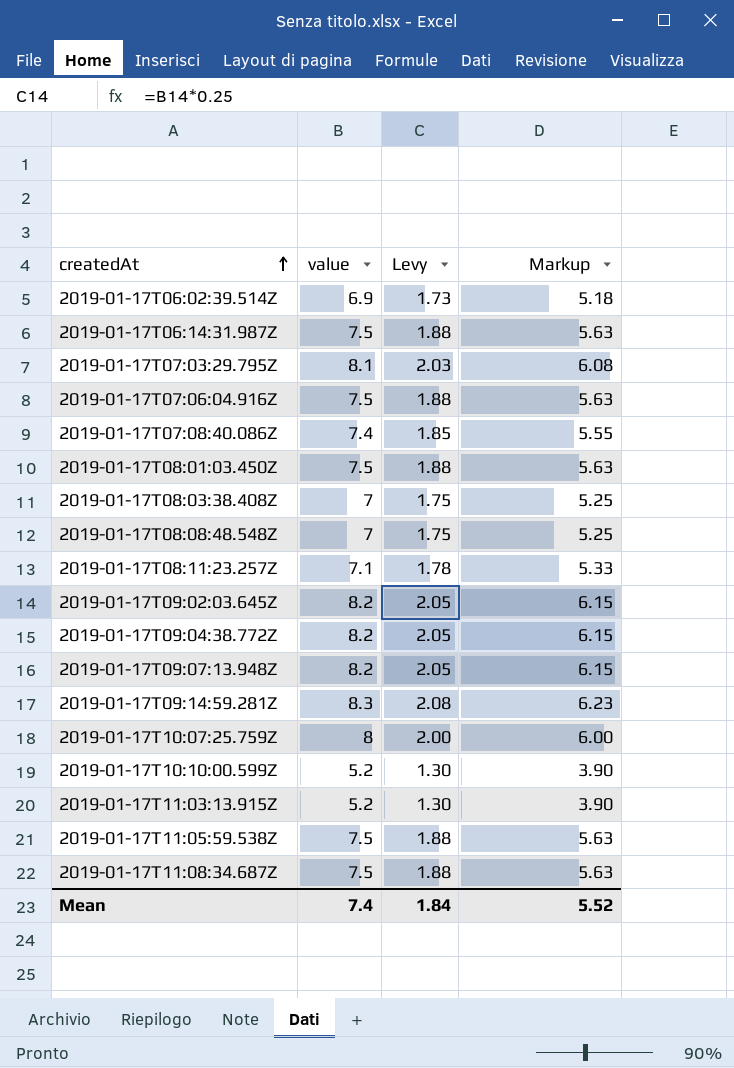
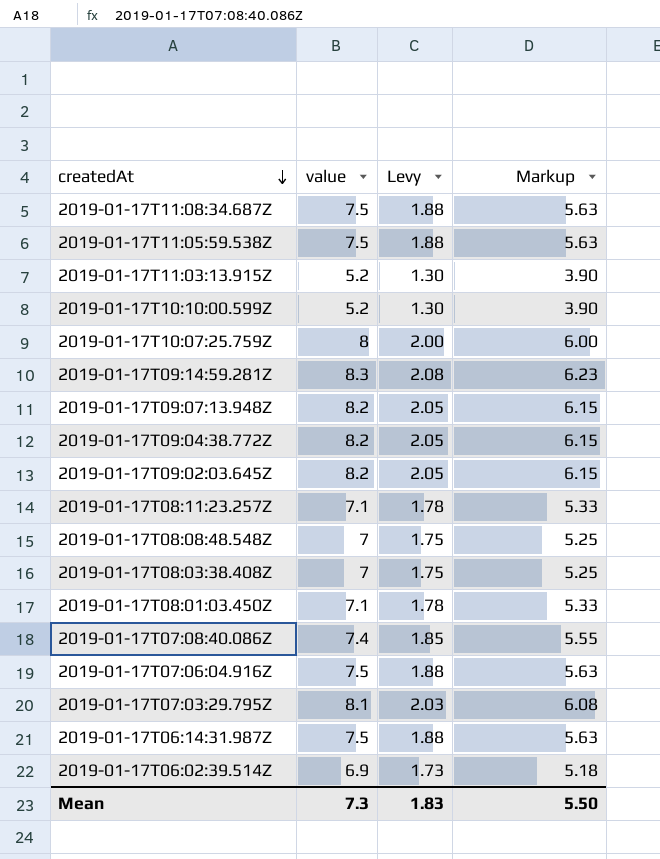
row order: createdAt ascending -> createdAt descending
2019-01-17T08:01:03.450Z | value: 7.5 -> 7.1
2019-01-17T08:01:03.450Z | Levy: 1.88 -> 1.78
2019-01-17T08:01:03.450Z | Markup: 5.63 -> 5.33
Mean | value: 7.4 -> 7.3
Mean | Levy: 1.84 -> 1.83
Mean | Markup: 5.52 -> 5.50

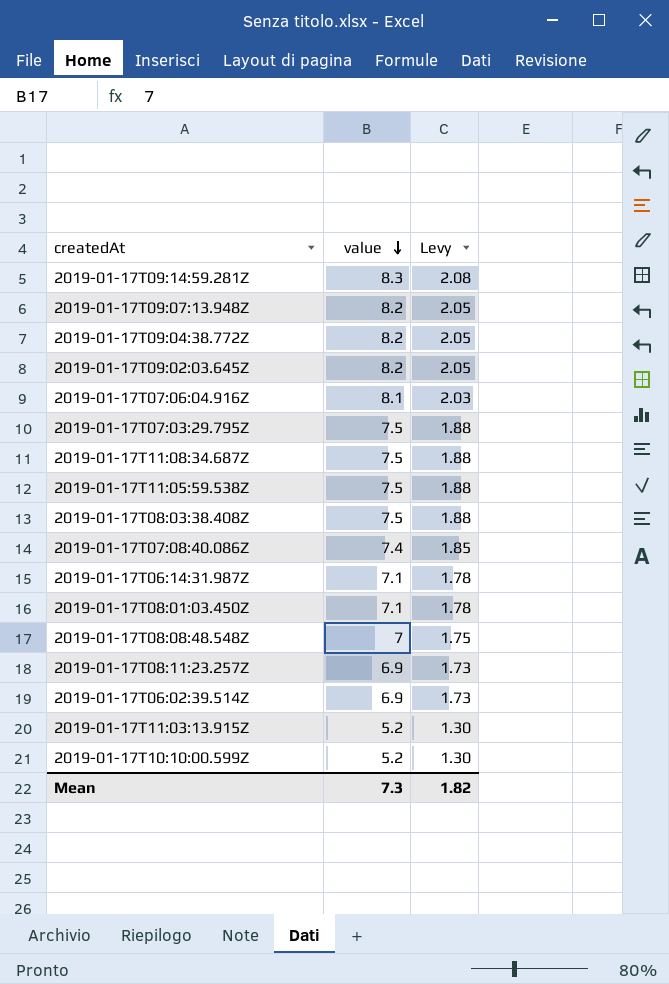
row order: createdAt descending -> value descending
column Markup | formula: [value] * 0.75 -> none
row 2019-01-17T10:07:25.759Z: 8 | 2.00 | 6.00 -> none
2019-01-17T07:06:04.916Z | value: 7.5 -> 8.1
2019-01-17T07:06:04.916Z | Levy: 1.88 -> 2.03
2019-01-17T07:03:29.795Z | value: 8.1 -> 7.5
2019-01-17T07:03:29.795Z | Levy: 2.03 -> 1.88
2019-01-17T08:03:38.408Z | value: 7 -> 7.5
2019-01-17T08:03:38.408Z | Levy: 1.75 -> 1.88
2019-01-17T06:14:31.987Z | value: 7.5 -> 7.1
2019-01-17T06:14:31.987Z | Levy: 1.88 -> 1.78
2019-01-17T08:11:23.257Z | value: 7.1 -> 6.9
2019-01-17T08:11:23.257Z | Levy: 1.78 -> 1.73
Mean | Levy: 1.83 -> 1.82

